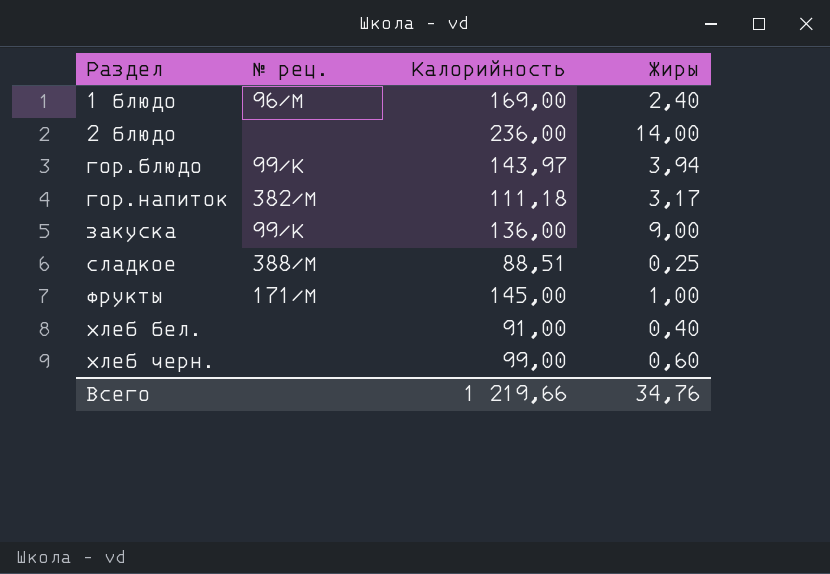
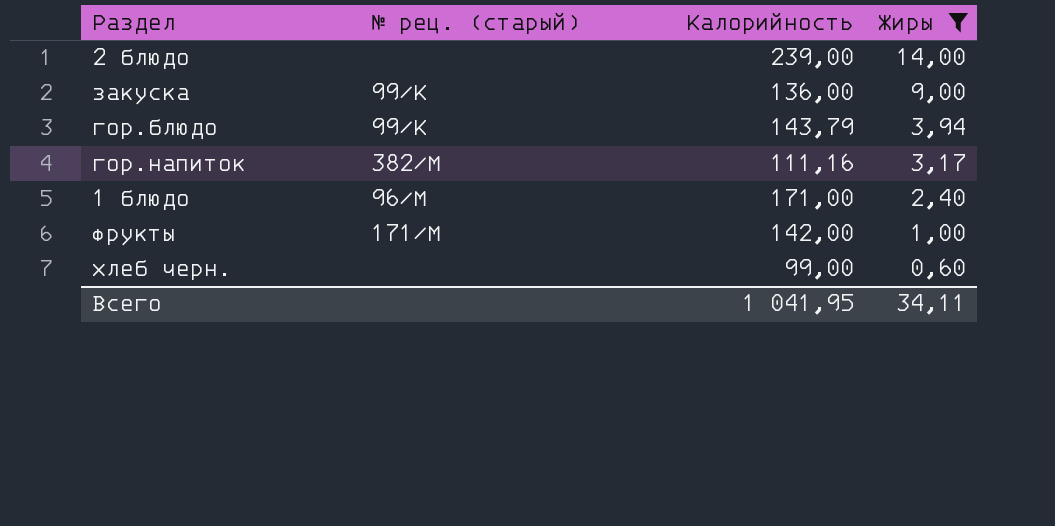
filter: none -> Жиры >= 0,60
row order: Раздел ascending -> Жиры descending
column name: № рец. -> № рец. (старый)
2 блюдо | Калорийность: 236,00 -> 239,00
гор.блюдо | Калорийность: 143,97 -> 143,79
гор.напиток | Калорийность: 111,18 -> 111,16
1 блюдо | Калорийность: 169,00 -> 171,00
фрукты | Калорийность: 145,00 -> 142,00
Всего | Калорийность: 1 219,66 -> 1 041,95
Всего | Жиры: 34,76 -> 34,11

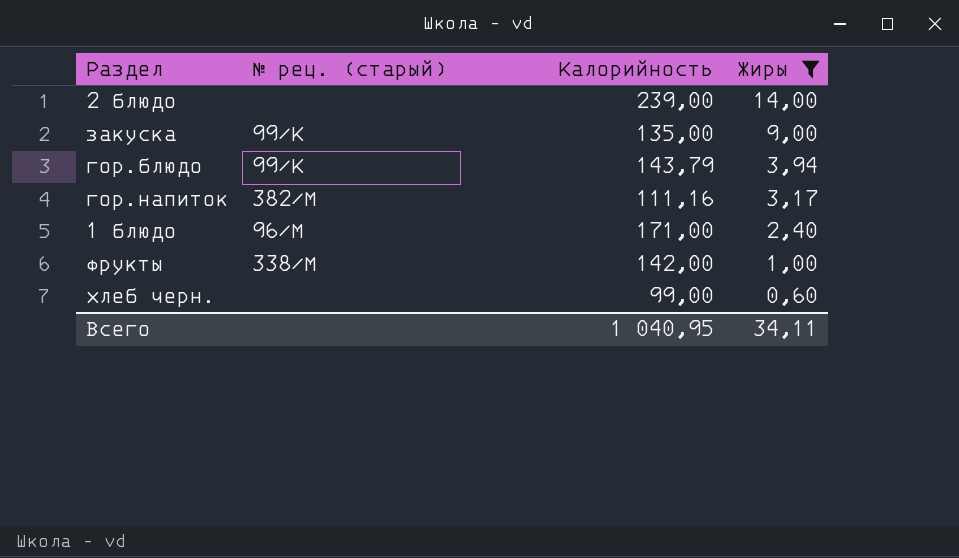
закуска | Калорийность: 136,00 -> 135,00
фрукты | № рец. (старый): 171/М -> 338/М
Всего | Калорийность: 1 041,95 -> 1 040,95

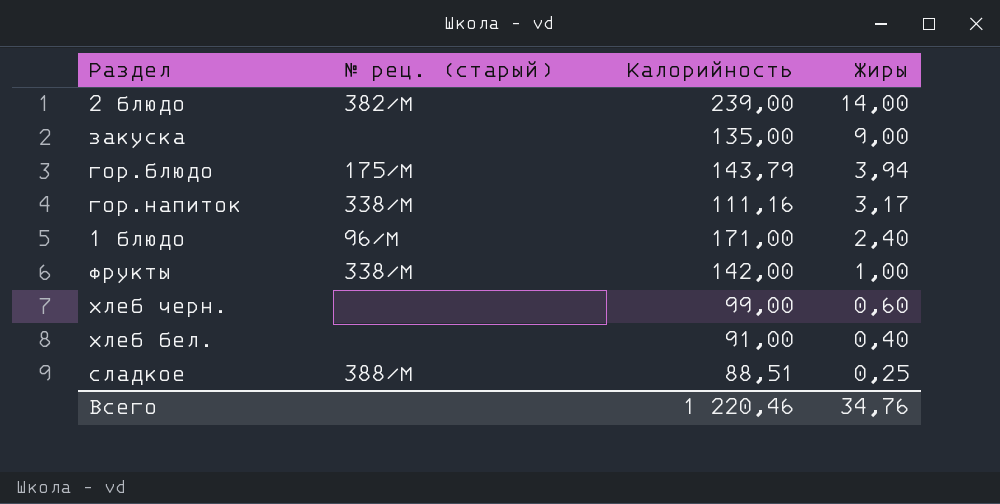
filter: Жиры >= 0,60 -> none
2 блюдо | № рец. (старый): none -> 382/М
закуска | № рец. (старый): 99/К -> none
гор.блюдо | № рец. (старый): 99/К -> 175/М
гор.напиток | № рец. (старый): 382/М -> 338/М
Всего | Калорийность: 1 040,95 -> 1 220,46
Всего | Жиры: 34,11 -> 34,76

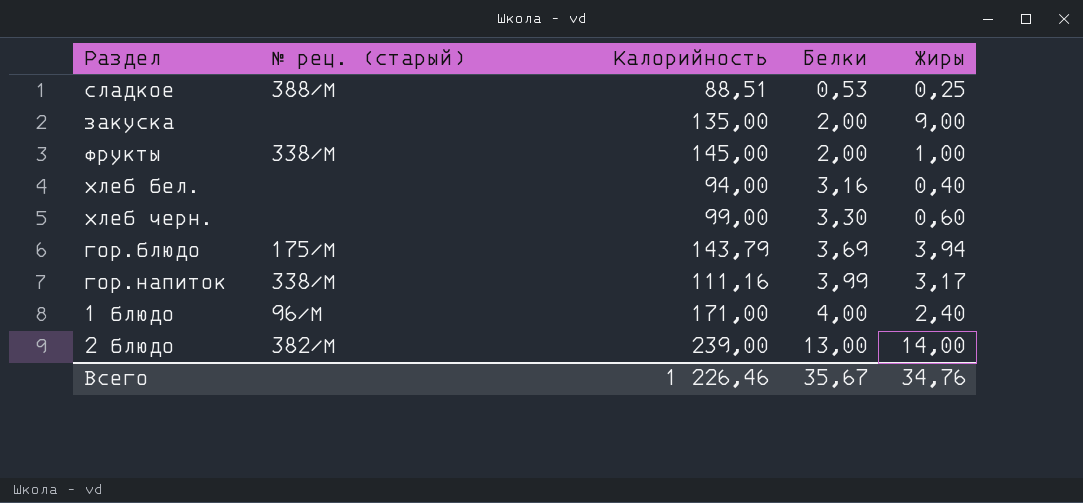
row order: Жиры descending -> Белки ascending
column Белки | position: none -> 4
фрукты | Калорийность: 142,00 -> 145,00
хлеб бел. | Калорийность: 91,00 -> 94,00
Всего | Калорийность: 1 220,46 -> 1 226,46

